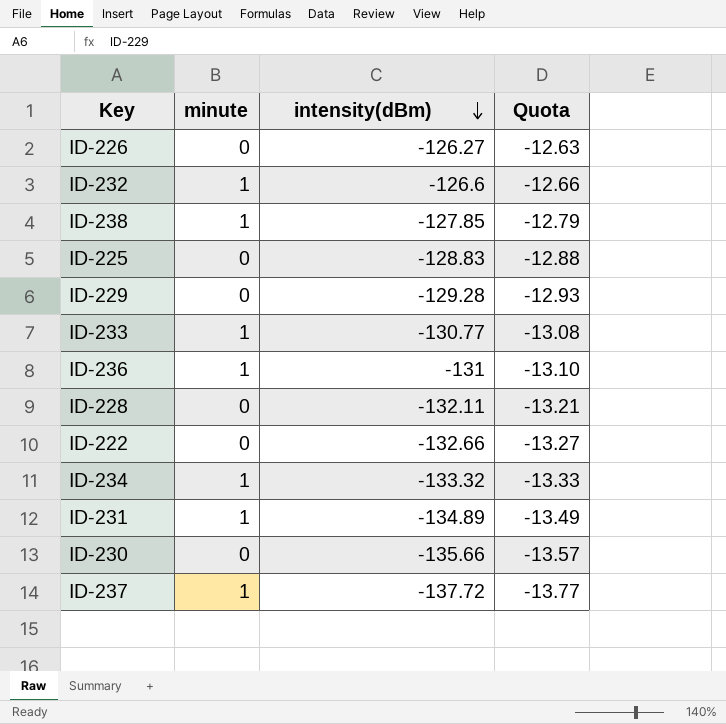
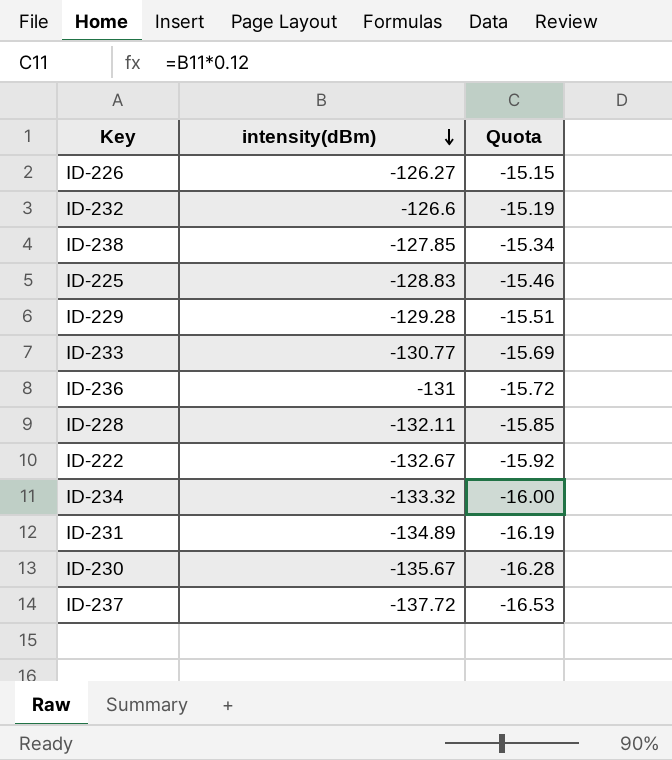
column minute | position: 2 -> none
column Quota | formula: [intensity(dBm)] * 0.1 -> [intensity(dBm)] * 0.12
ID-222 | intensity(dBm): -132.66 -> -132.67
ID-230 | intensity(dBm): -135.66 -> -135.67

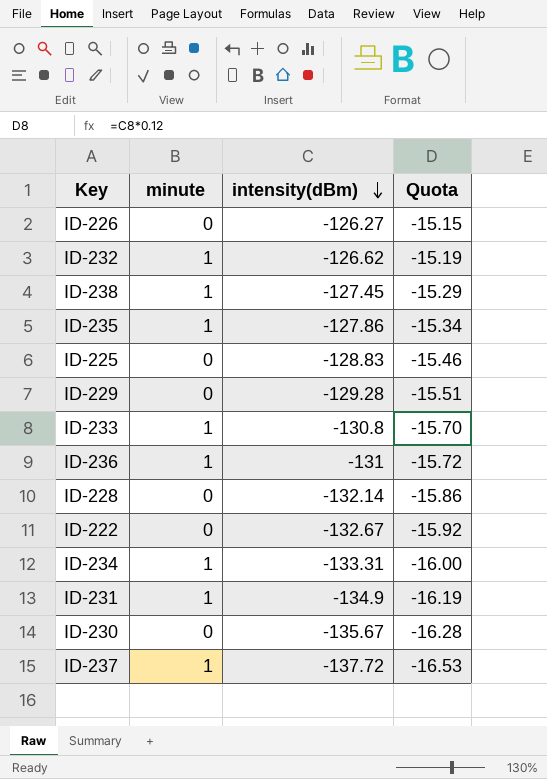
column minute | position: none -> 2
ID-232 | intensity(dBm): -126.6 -> -126.62
ID-238 | intensity(dBm): -127.85 -> -127.45
ID-238 | Quota: -15.34 -> -15.29
row ID-235: none -> 1 | -127.86 | -15.34
ID-233 | intensity(dBm): -130.77 -> -130.8
ID-233 | Quota: -15.69 -> -15.70
ID-228 | intensity(dBm): -132.11 -> -132.14
ID-228 | Quota: -15.85 -> -15.86
ID-234 | intensity(dBm): -133.32 -> -133.31
ID-231 | intensity(dBm): -134.89 -> -134.9

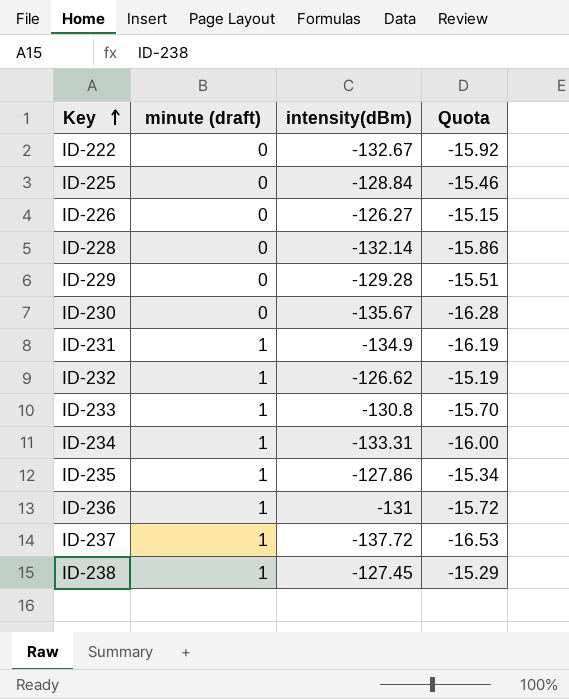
row order: intensity(dBm) descending -> Key ascending
column name: minute -> minute (draft)
ID-225 | intensity(dBm): -128.83 -> -128.84

